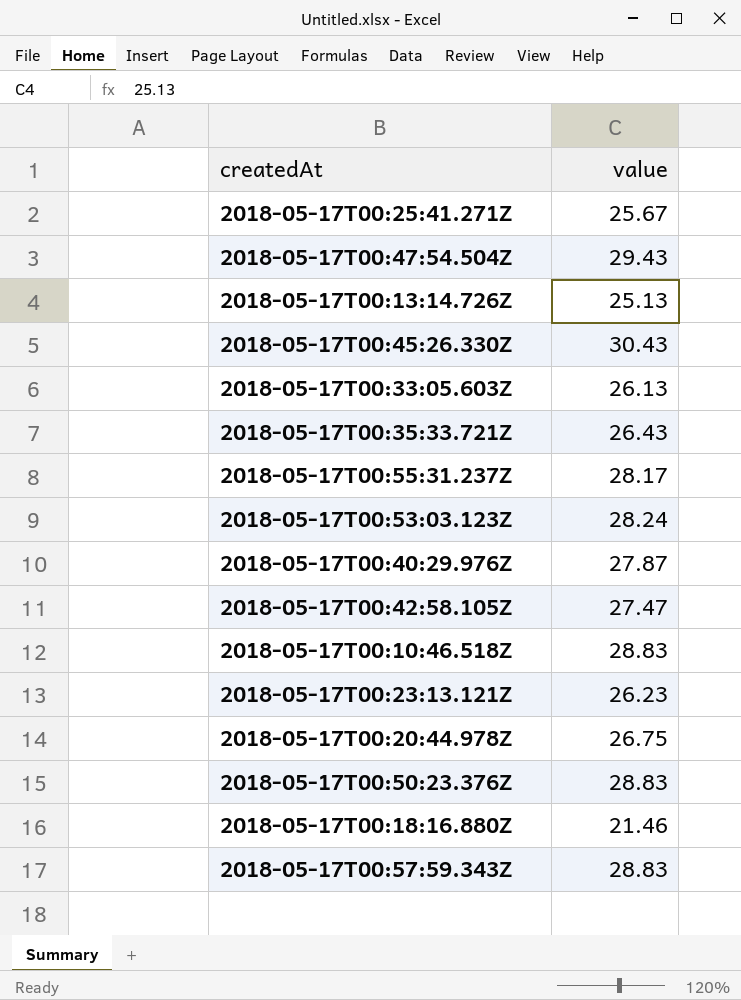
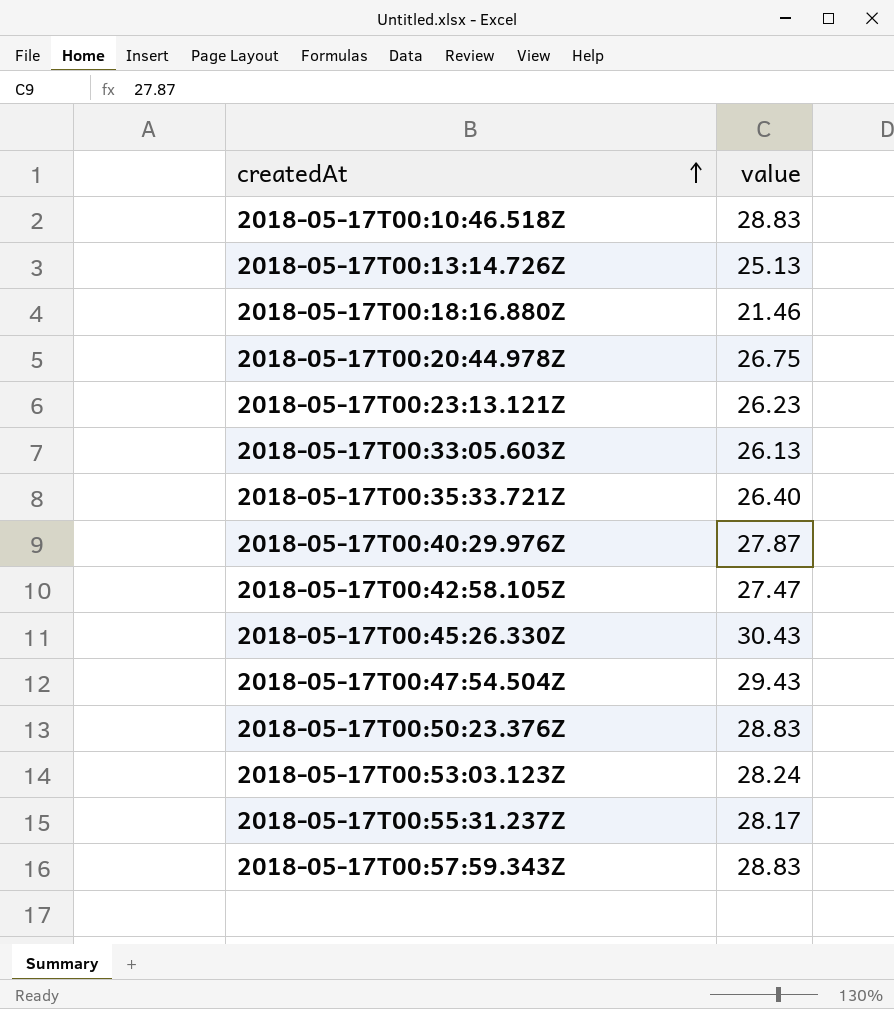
row order: none -> createdAt ascending
row 2018-05-17T00:25:41.271Z: 25.67 -> none
2018-05-17T00:35:33.721Z | value: 26.43 -> 26.40

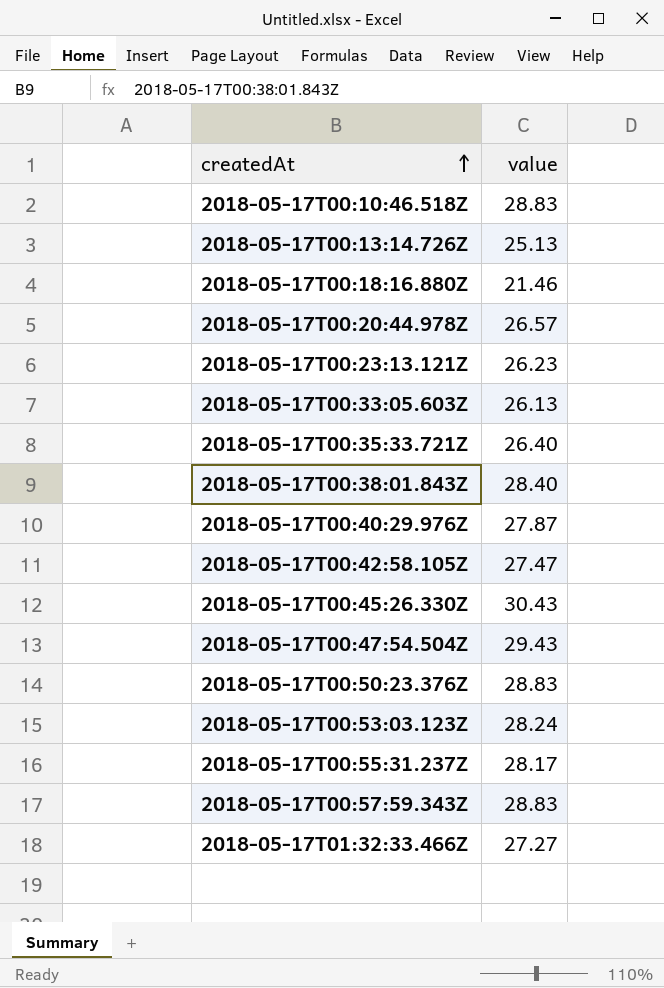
2018-05-17T00:20:44.978Z | value: 26.75 -> 26.57
row 2018-05-17T00:38:01.843Z: none -> 28.40
row 2018-05-17T01:32:33.466Z: none -> 27.27

